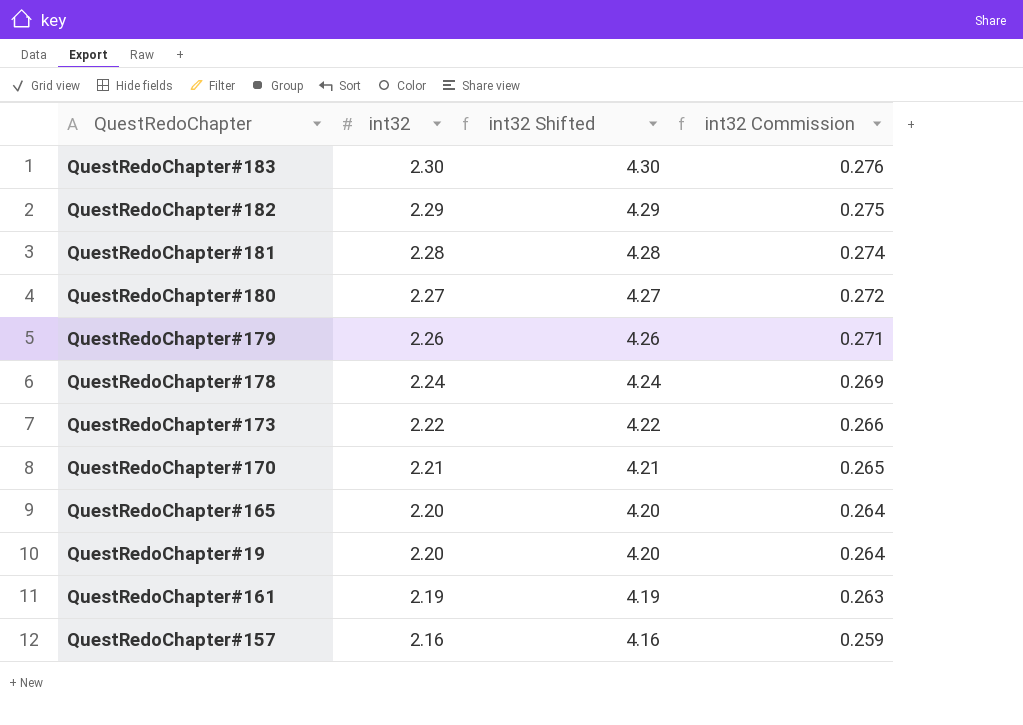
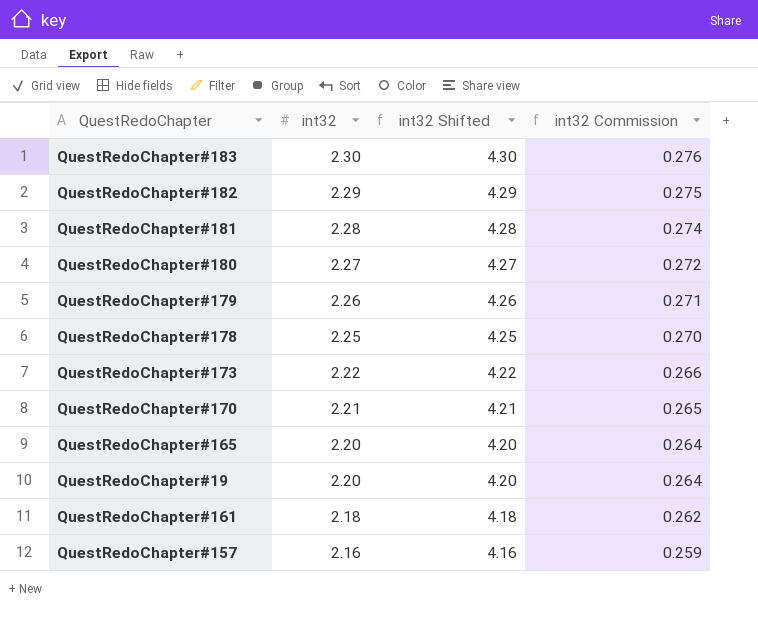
QuestRedoChapter#178 | int32: 2.24 -> 2.25
QuestRedoChapter#178 | int32 Shifted: 4.24 -> 4.25
QuestRedoChapter#178 | int32 Commission: 0.269 -> 0.270
QuestRedoChapter#161 | int32: 2.19 -> 2.18
QuestRedoChapter#161 | int32 Shifted: 4.19 -> 4.18
QuestRedoChapter#161 | int32 Commission: 0.263 -> 0.262

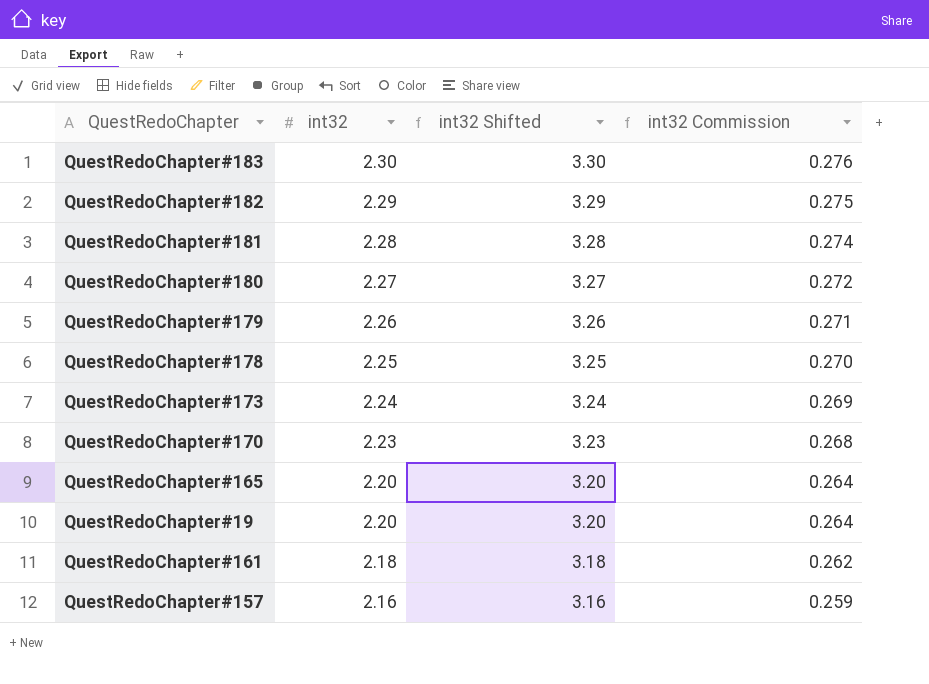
column int32 Shifted | formula: [int32] + 2 -> [int32] + 1
QuestRedoChapter#173 | int32: 2.22 -> 2.24
QuestRedoChapter#173 | int32 Commission: 0.266 -> 0.269
QuestRedoChapter#170 | int32: 2.21 -> 2.23
QuestRedoChapter#170 | int32 Commission: 0.265 -> 0.268

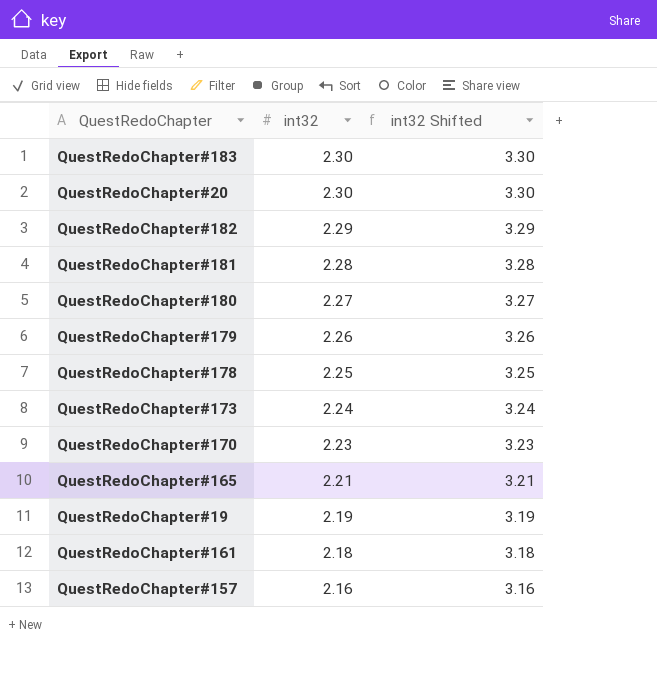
column int32 Commission | formula: [int32] * 0.12 -> none
row QuestRedoChapter#20: none -> 2.30 | 3.30
QuestRedoChapter#165 | int32: 2.20 -> 2.21
QuestRedoChapter#165 | int32 Shifted: 3.20 -> 3.21
QuestRedoChapter#19 | int32: 2.20 -> 2.19
QuestRedoChapter#19 | int32 Shifted: 3.20 -> 3.19

